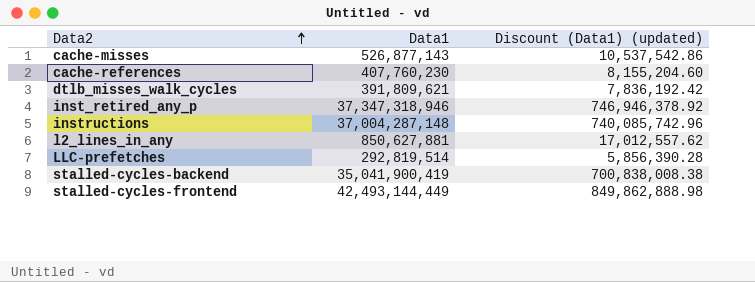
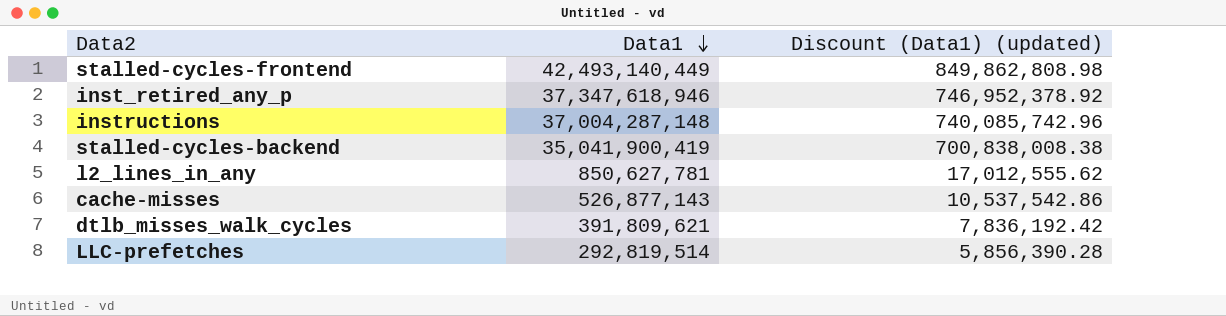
row order: Data2 ascending -> Data1 descending
row cache-references: 407,760,230 | 8,155,204.60 -> none
stalled-cycles-frontend | Data1: 42,493,144,449 -> 42,493,140,449
stalled-cycles-frontend | Discount (Data1) (updated): 849,862,888.98 -> 849,862,808.98
inst_retired_any_p | Data1: 37,347,318,946 -> 37,347,618,946
inst_retired_any_p | Discount (Data1) (updated): 746,946,378.92 -> 746,952,378.92
l2_lines_in_any | Data1: 850,627,881 -> 850,627,781
l2_lines_in_any | Discount (Data1) (updated): 17,012,557.62 -> 17,012,555.62

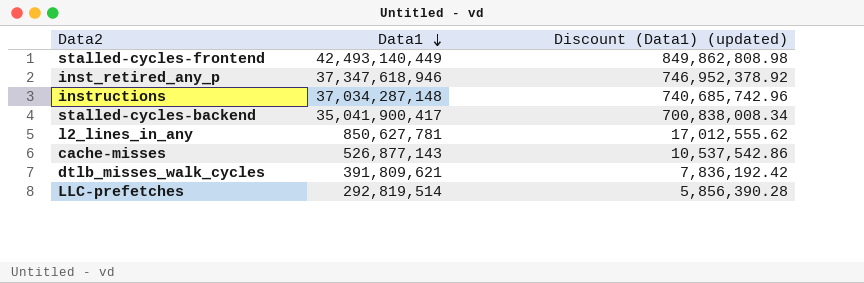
instructions | Data1: 37,004,287,148 -> 37,034,287,148
instructions | Discount (Data1) (updated): 740,085,742.96 -> 740,685,742.96
stalled-cycles-backend | Data1: 35,041,900,419 -> 35,041,900,417
stalled-cycles-backend | Discount (Data1) (updated): 700,838,008.38 -> 700,838,008.34

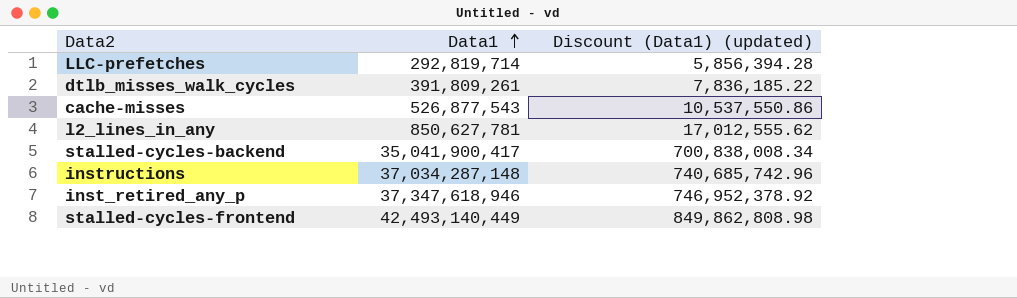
row order: Data1 descending -> Data1 ascending
LLC-prefetches | Data1: 292,819,514 -> 292,819,714
LLC-prefetches | Discount (Data1) (updated): 5,856,390.28 -> 5,856,394.28
dtlb_misses_walk_cycles | Data1: 391,809,621 -> 391,809,261
dtlb_misses_walk_cycles | Discount (Data1) (updated): 7,836,192.42 -> 7,836,185.22
cache-misses | Data1: 526,877,143 -> 526,877,543
cache-misses | Discount (Data1) (updated): 10,537,542.86 -> 10,537,550.86

